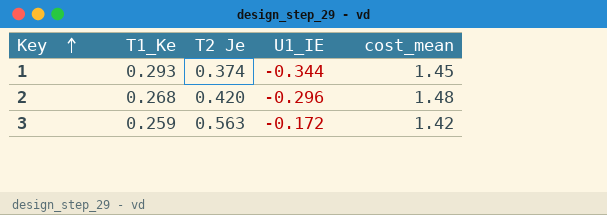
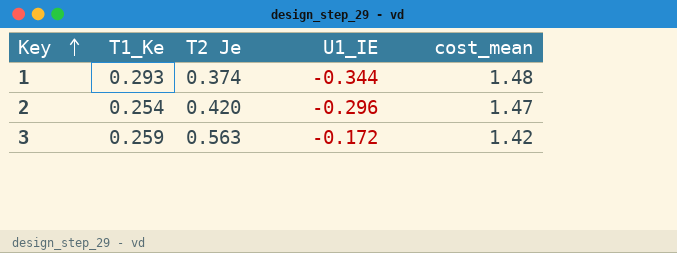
1 | cost_mean: 1.45 -> 1.48
2 | T1_Ke: 0.268 -> 0.254
2 | cost_mean: 1.48 -> 1.47

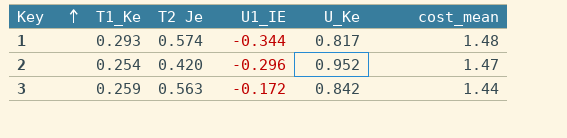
column U_Ke | position: none -> 5
1 | T2 Je: 0.374 -> 0.574
3 | cost_mean: 1.42 -> 1.44

